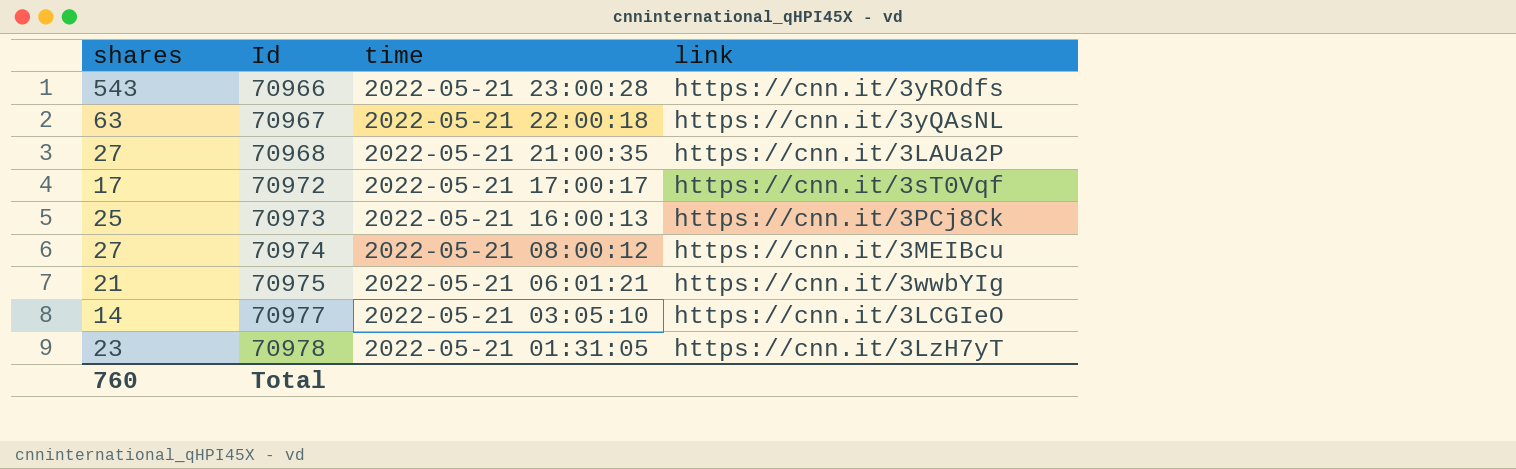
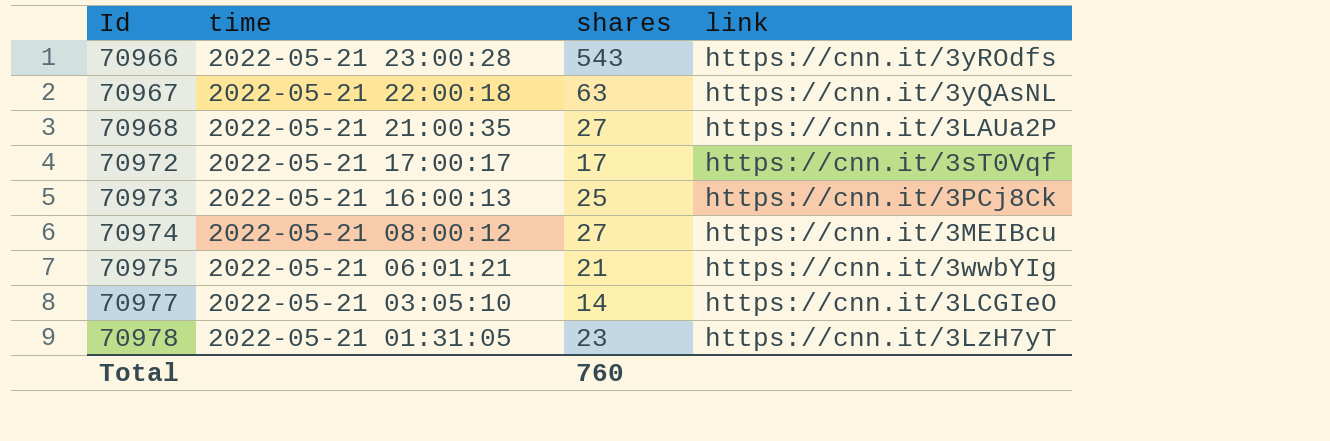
column shares | position: 1 -> 3

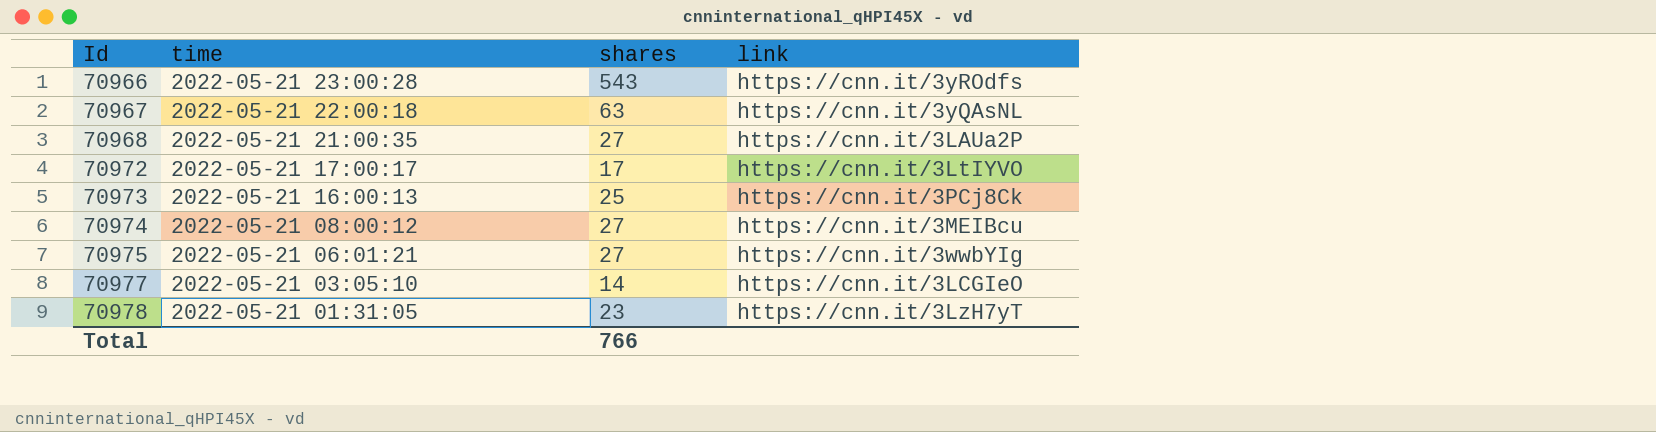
70972 | link: https://cnn.it/3sT0Vqf -> https://cnn.it/3LtIYVO
70975 | shares: 21 -> 27
Total | shares: 760 -> 766

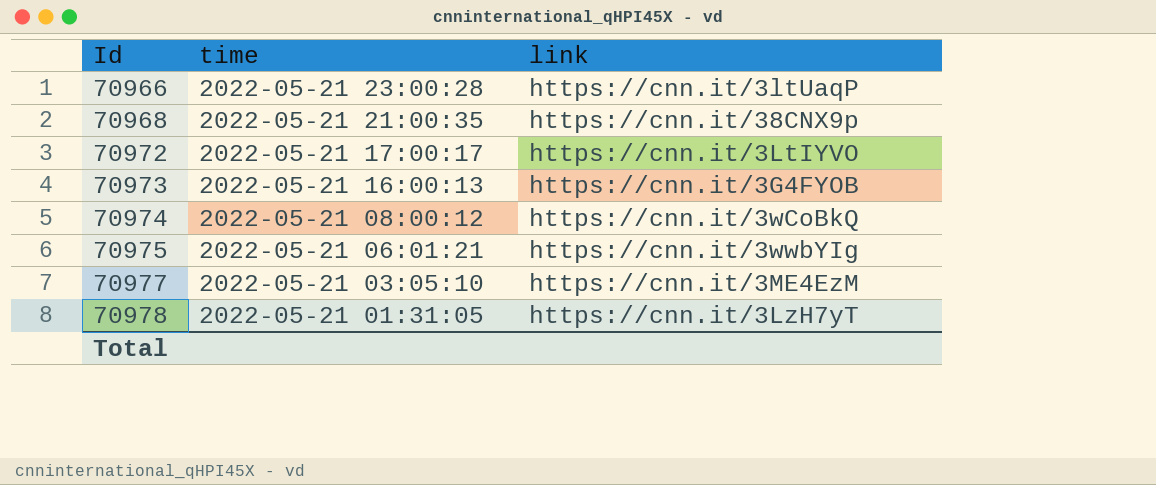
column shares | position: 3 -> none
row 70967: 2022-05-21 22:00:18 | 63 | https://cnn.it/3yQAsNL -> none
70966 | link: https://cnn.it/3yROdfs -> https://cnn.it/3ltUaqP
70968 | link: https://cnn.it/3LAUa2P -> https://cnn.it/38CNX9p
70973 | link: https://cnn.it/3PCj8Ck -> https://cnn.it/3G4FYOB
70974 | link: https://cnn.it/3MEIBcu -> https://cnn.it/3wCoBkQ
70977 | link: https://cnn.it/3LCGIeO -> https://cnn.it/3ME4EzM

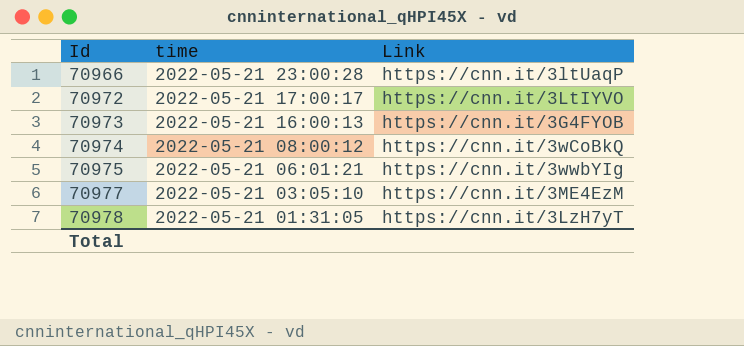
column name: link -> Link
row 70968: 2022-05-21 21:00:35 | https://cnn.it/38CNX9p -> none

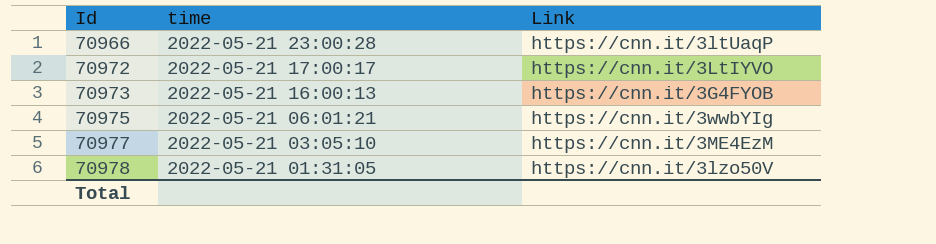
row 70974: 2022-05-21 08:00:12 | https://cnn.it/3wCoBkQ -> none
70978 | Link: https://cnn.it/3LzH7yT -> https://cnn.it/3lzo50V

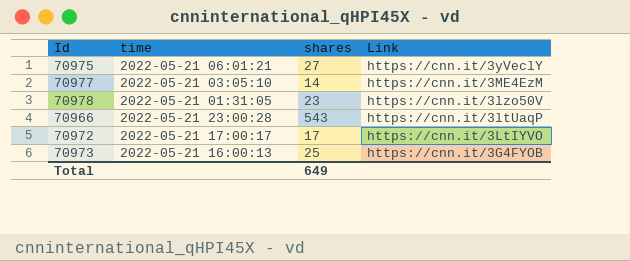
row order: Id ascending -> Link descending
column shares | position: none -> 3
70975 | Link: https://cnn.it/3wwbYIg -> https://cnn.it/3yVeclY

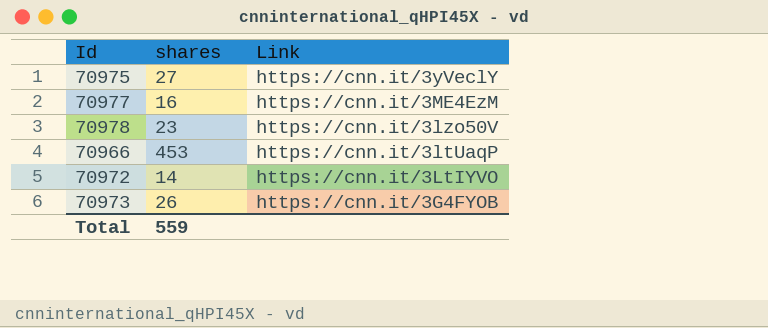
column time | position: 2 -> none
70977 | shares: 14 -> 16
70966 | shares: 543 -> 453
70972 | shares: 17 -> 14
70973 | shares: 25 -> 26
Total | shares: 649 -> 559

